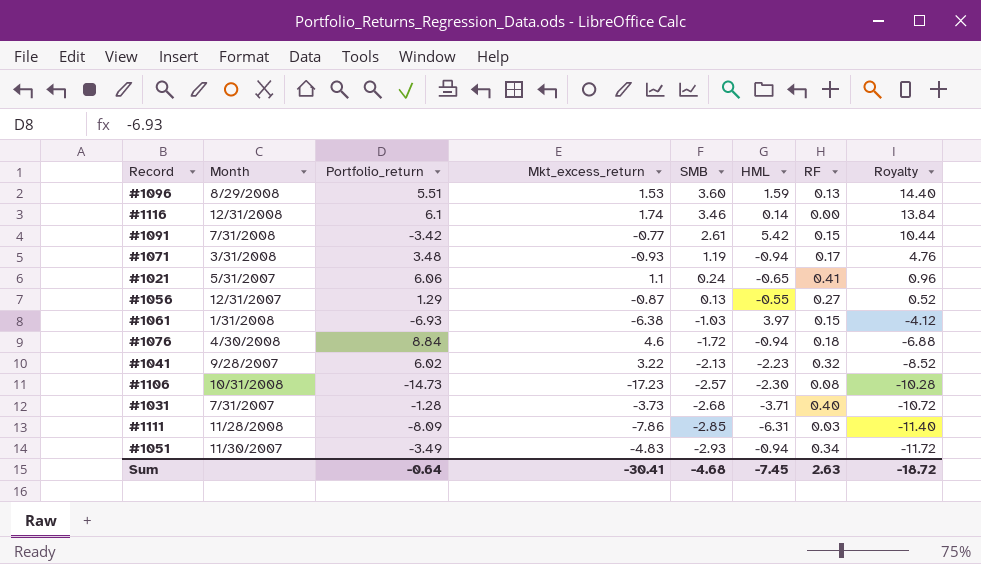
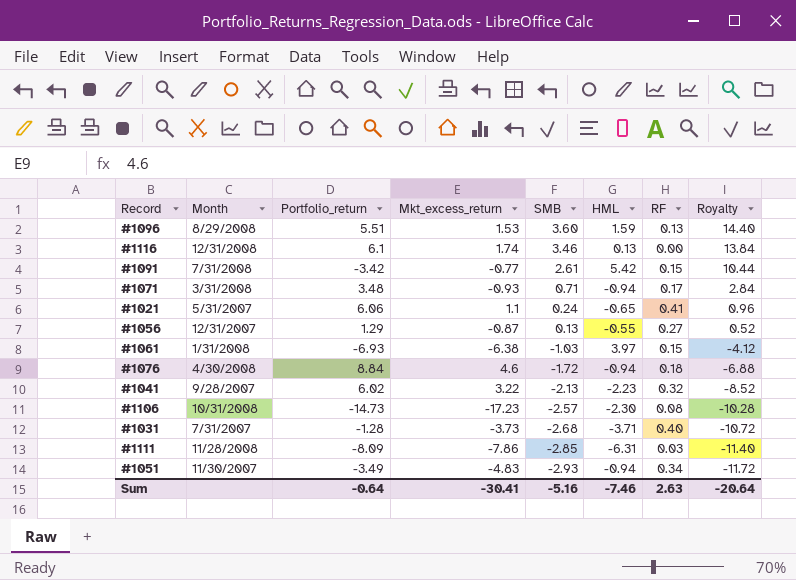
#1116 | HML: 0.14 -> 0.13
#1071 | SMB: 1.19 -> 0.71
#1071 | Royalty: 4.76 -> 2.84
Sum | SMB: -4.68 -> -5.16
Sum | HML: -7.45 -> -7.46
Sum | Royalty: -18.72 -> -20.64

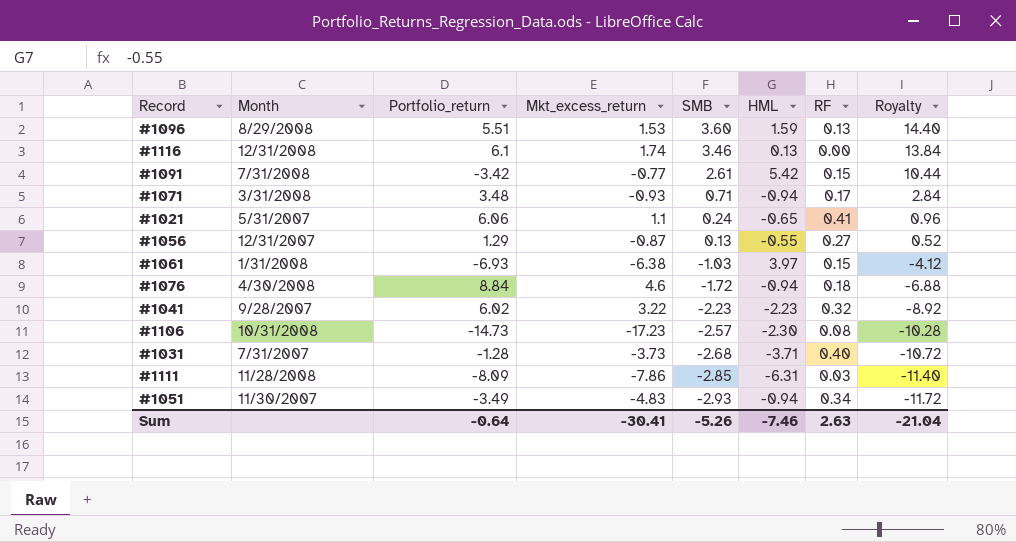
#1041 | SMB: -2.13 -> -2.23
#1041 | Royalty: -8.52 -> -8.92
Sum | SMB: -5.16 -> -5.26
Sum | Royalty: -20.64 -> -21.04

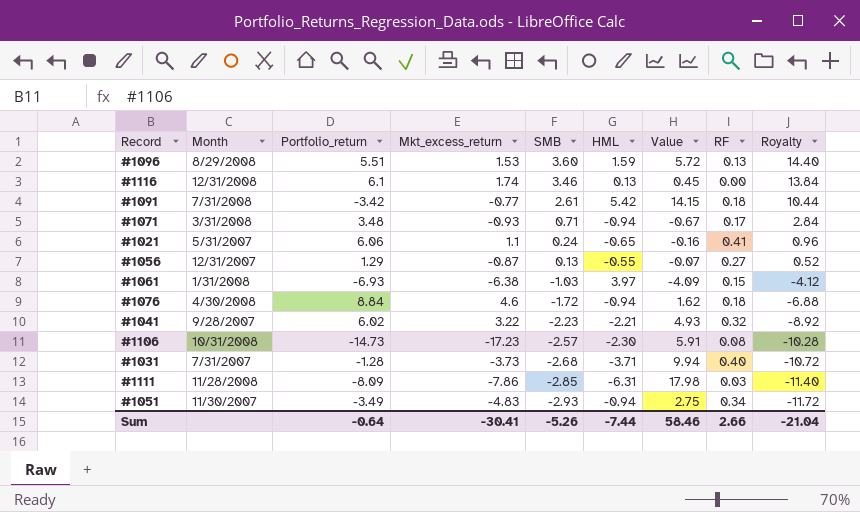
column Value | formula: none -> [SMB] * [HML]
#1091 | RF: 0.15 -> 0.18
#1041 | HML: -2.23 -> -2.21
Sum | HML: -7.46 -> -7.44
Sum | RF: 2.63 -> 2.66

